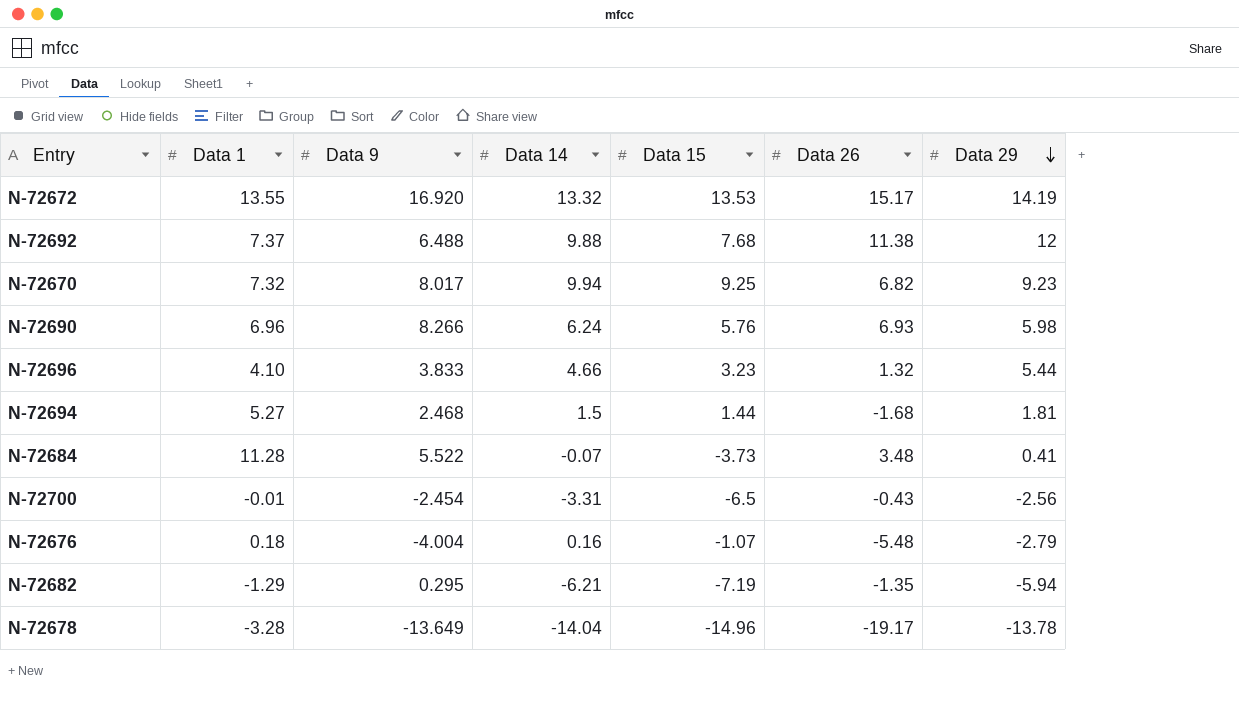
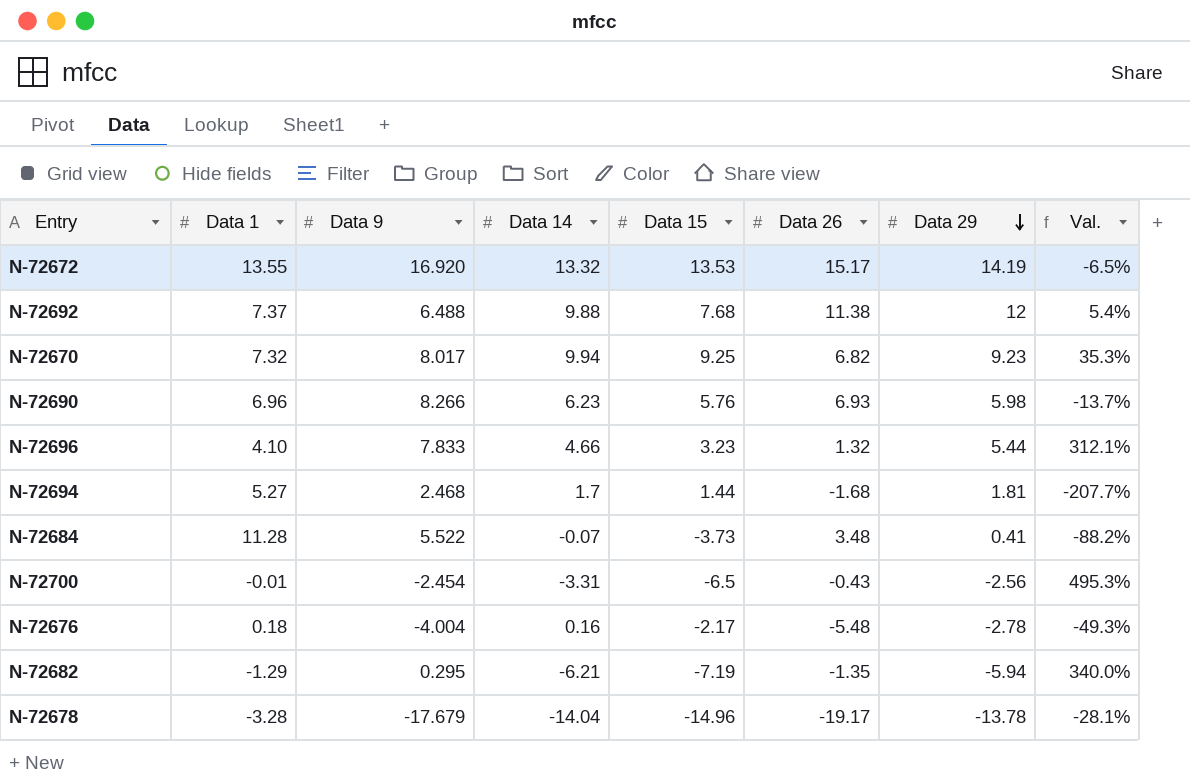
column Val. | formula: none -> ([Data 29] - [Data 26]) / [Data 26]
N-72690 | Data 14: 6.24 -> 6.23
N-72696 | Data 9: 3.833 -> 7.833
N-72694 | Data 14: 1.5 -> 1.7
N-72676 | Data 15: -1.07 -> -2.17
N-72676 | Data 29: -2.79 -> -2.78
N-72678 | Data 9: -13.649 -> -17.679

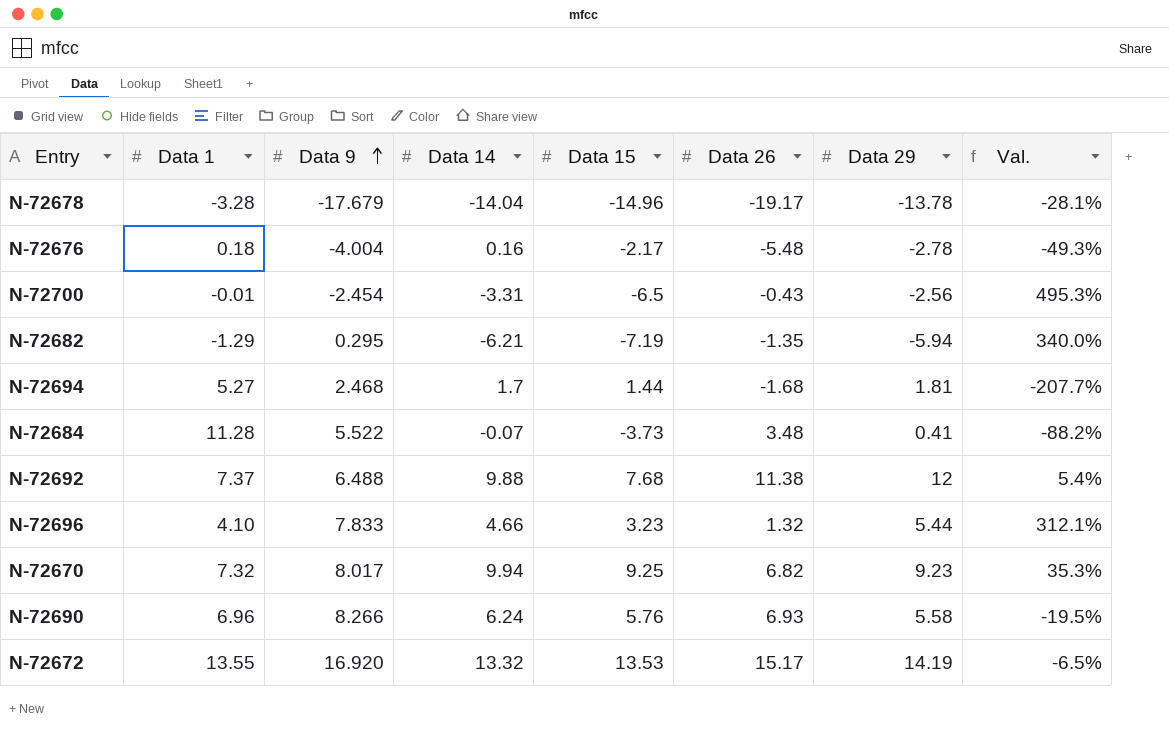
row order: Data 29 descending -> Data 9 ascending
N-72690 | Data 14: 6.23 -> 6.24
N-72690 | Data 29: 5.98 -> 5.58
N-72690 | Val.: -13.7% -> -19.5%

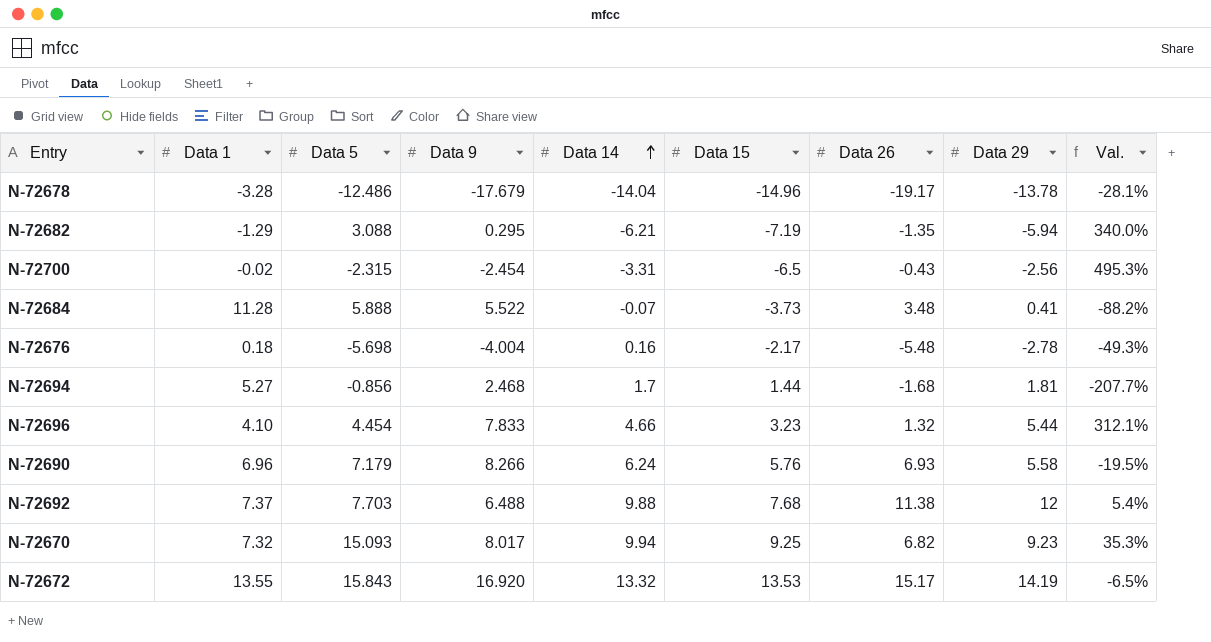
row order: Data 9 ascending -> Data 14 ascending
column Data 5 | position: none -> 3
N-72700 | Data 1: -0.01 -> -0.02

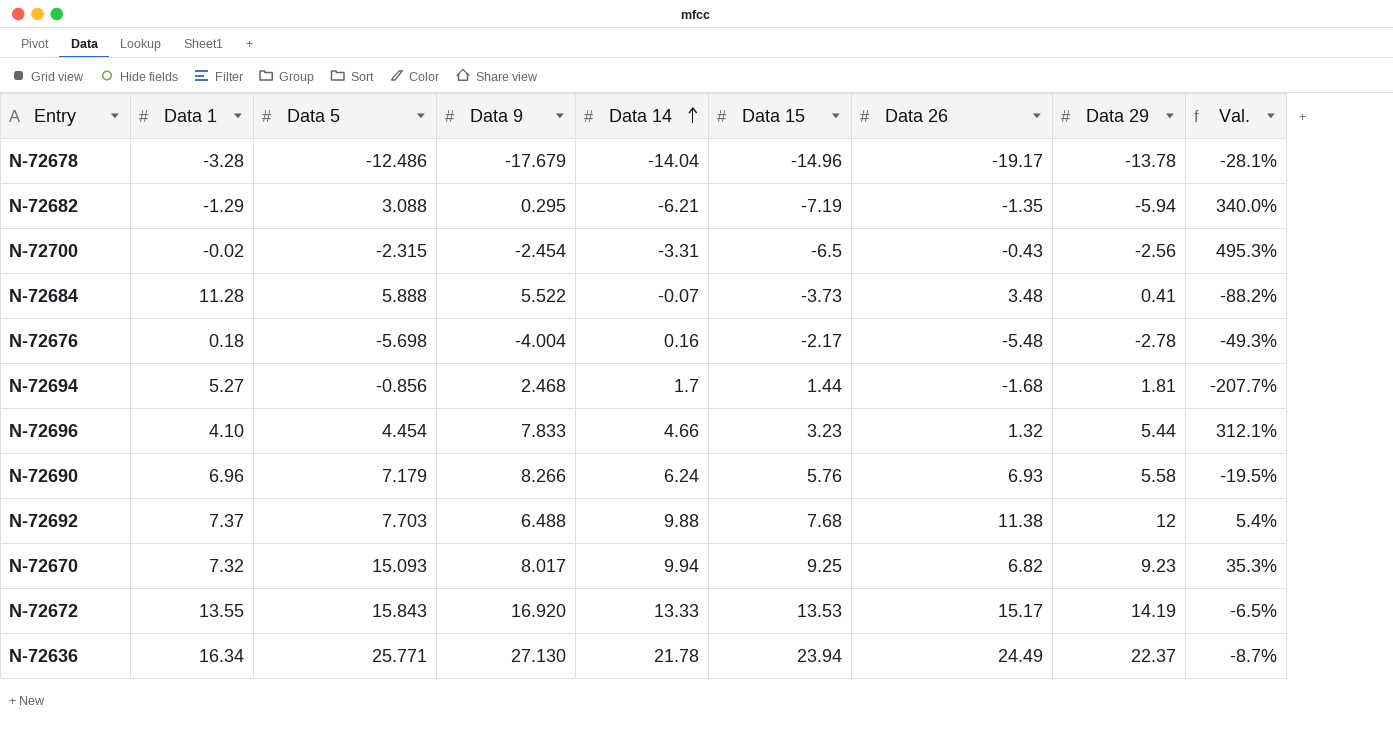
N-72672 | Data 14: 13.32 -> 13.33
row N-72636: none -> 16.34 | 25.771 | 27.130 | 21.78 | 23.94 | 24.49 | 22.37 | -8.7%

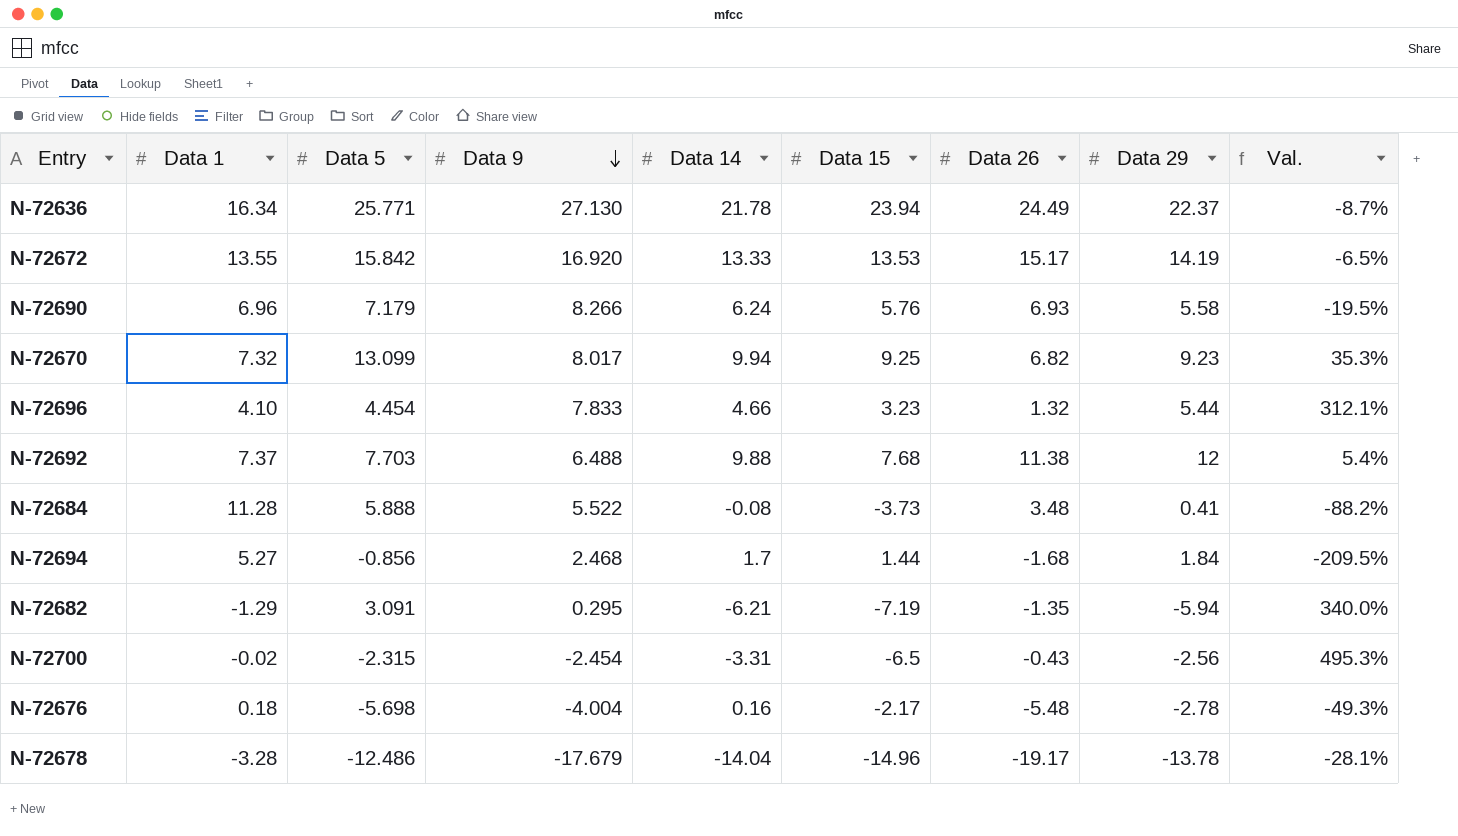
row order: Data 14 ascending -> Data 9 descending
N-72672 | Data 5: 15.843 -> 15.842
N-72670 | Data 5: 15.093 -> 13.099
N-72684 | Data 14: -0.07 -> -0.08
N-72694 | Data 29: 1.81 -> 1.84
N-72694 | Val.: -207.7% -> -209.5%
N-72682 | Data 5: 3.088 -> 3.091

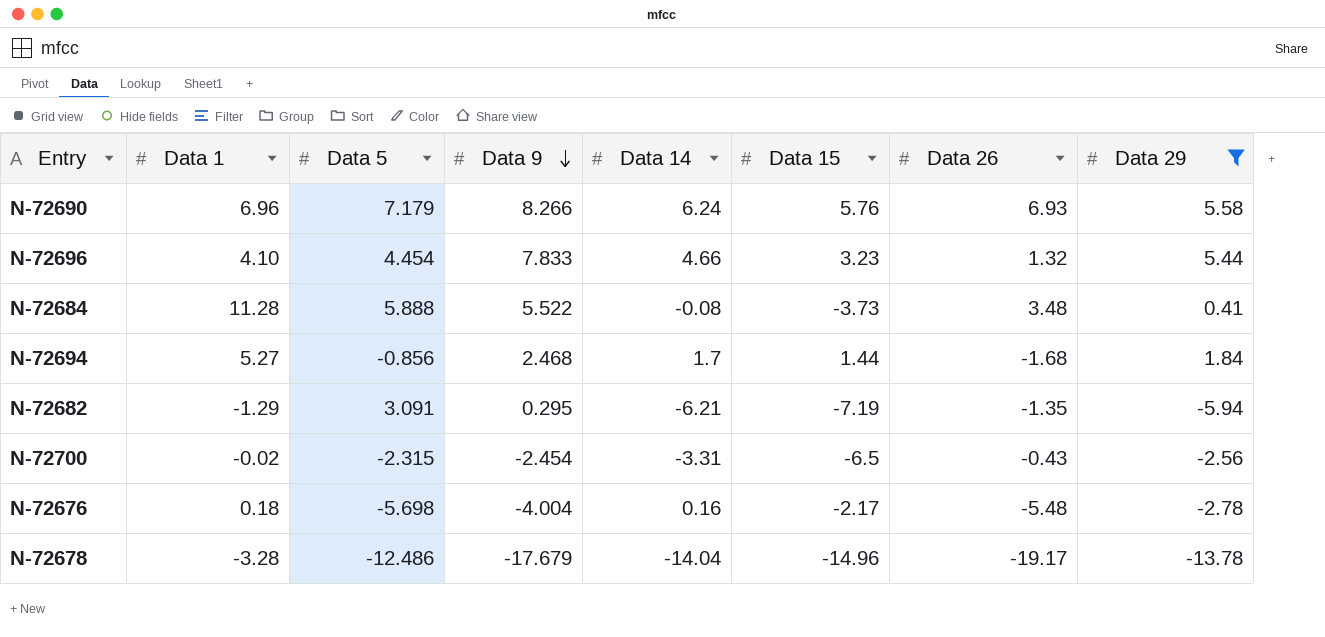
filter: none -> Data 29 <= 5.58
column Val. | formula: ([Data 29] - [Data 26]) / [Data 26] -> none

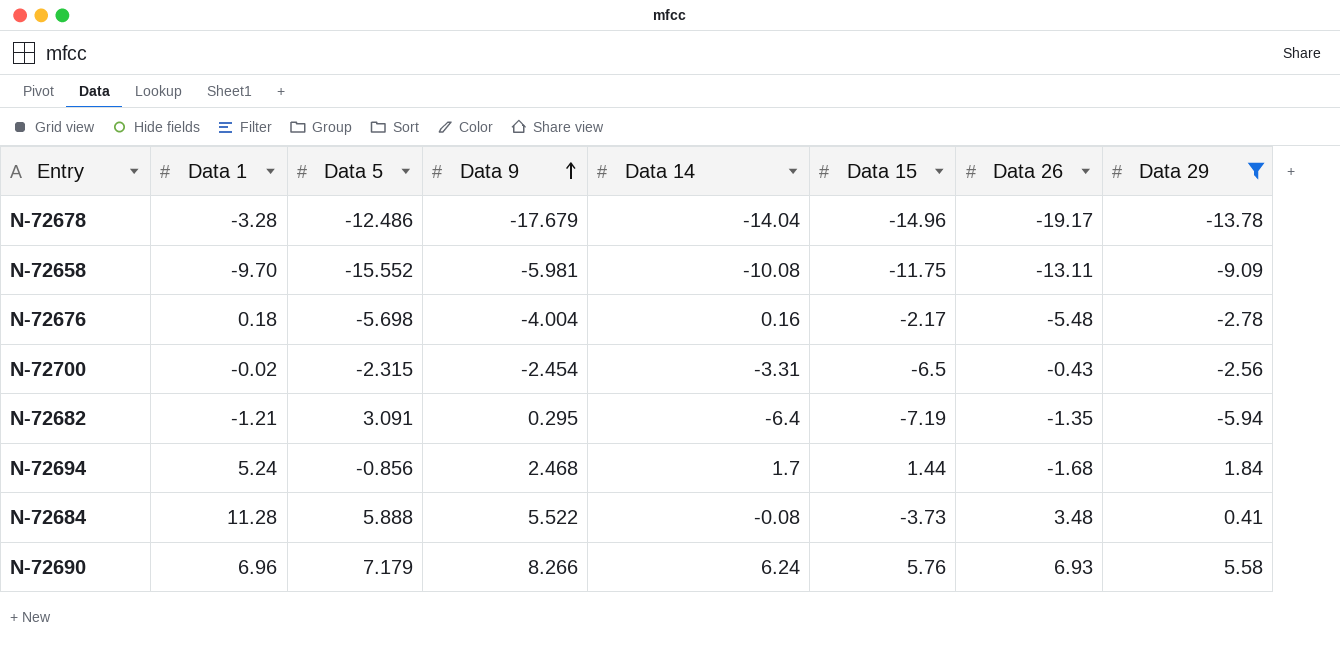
row order: Data 9 descending -> Data 9 ascending
row N-72696: 4.10 | 4.454 | 7.833 | 4.66 | 3.23 | 1.32 | 5.44 -> none
row N-72658: none -> -9.70 | -15.552 | -5.981 | -10.08 | -11.75 | -13.11 | -9.09
N-72682 | Data 1: -1.29 -> -1.21
N-72682 | Data 14: -6.21 -> -6.4
N-72694 | Data 1: 5.27 -> 5.24

